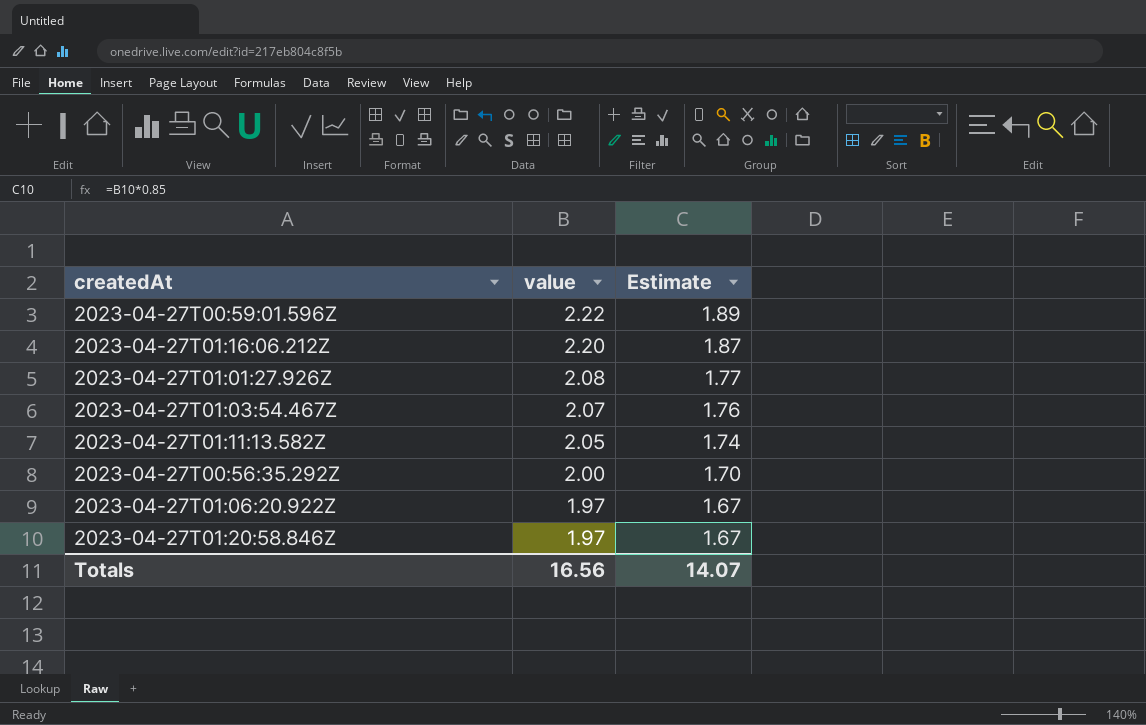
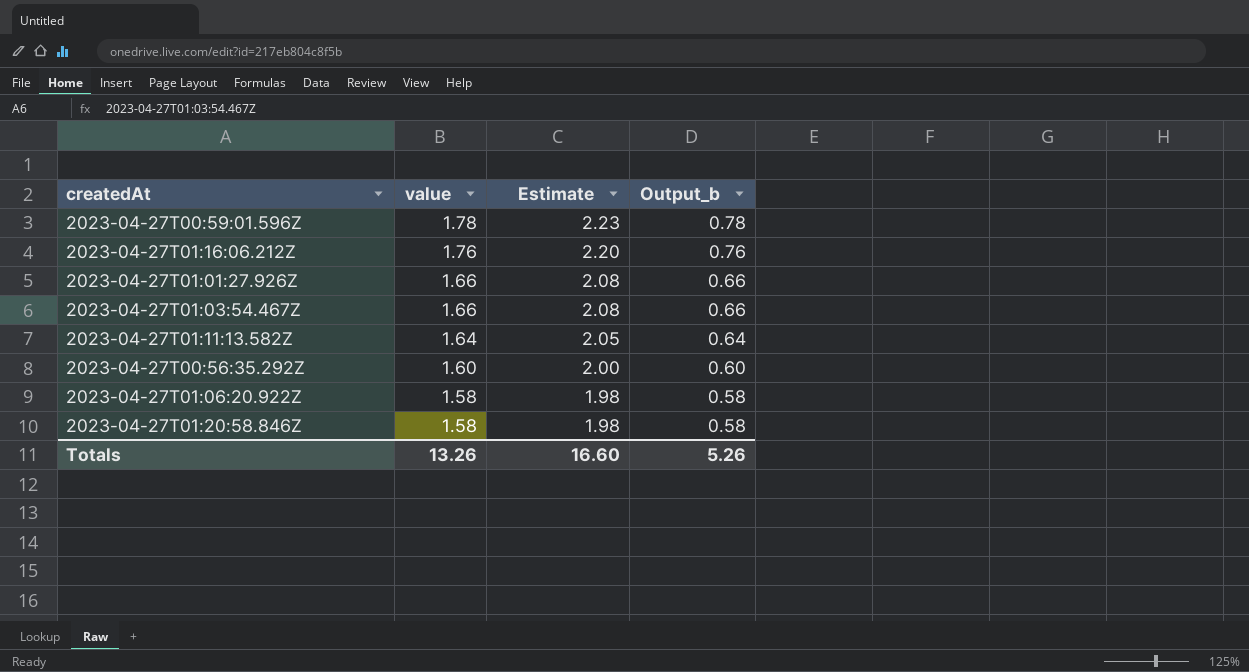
column Estimate | formula: [value] * 0.85 -> [value] * 1.25
column Output_b | formula: none -> [value] - 1
2023-04-27T00:59:01.596Z | value: 2.22 -> 1.78
2023-04-27T01:16:06.212Z | value: 2.20 -> 1.76
2023-04-27T01:01:27.926Z | value: 2.08 -> 1.66
2023-04-27T01:03:54.467Z | value: 2.07 -> 1.66
2023-04-27T01:11:13.582Z | value: 2.05 -> 1.64
2023-04-27T00:56:35.292Z | value: 2.00 -> 1.60
2023-04-27T01:06:20.922Z | value: 1.97 -> 1.58
2023-04-27T01:20:58.846Z | value: 1.97 -> 1.58
Totals | value: 16.56 -> 13.26
Totals | Estimate: 14.07 -> 16.60

